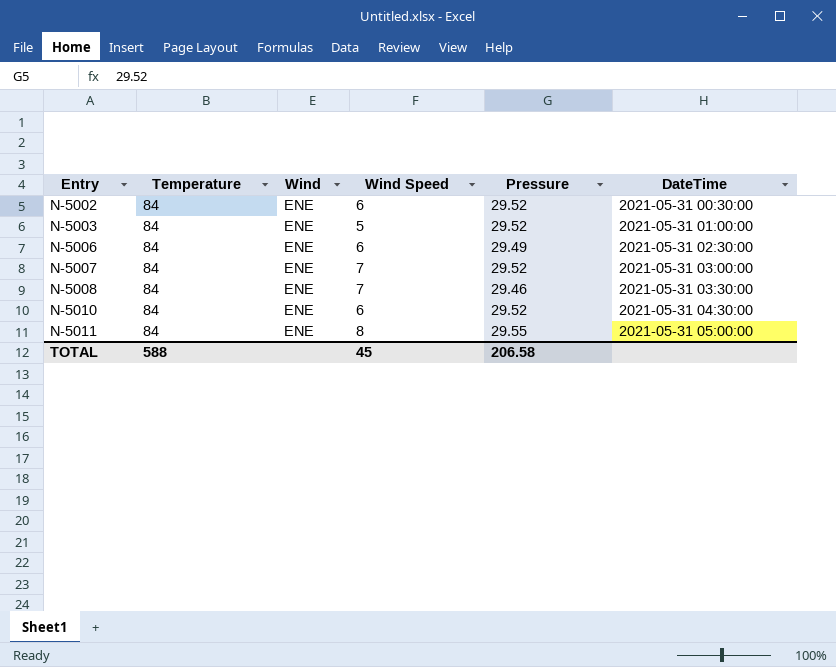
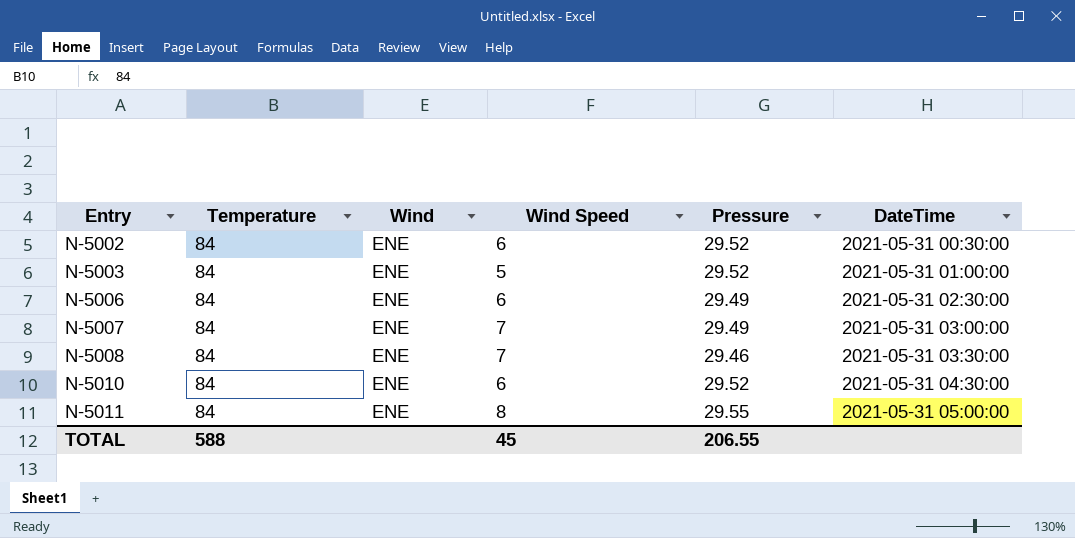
N-5007 | Pressure: 29.52 -> 29.49
TOTAL | Pressure: 206.58 -> 206.55

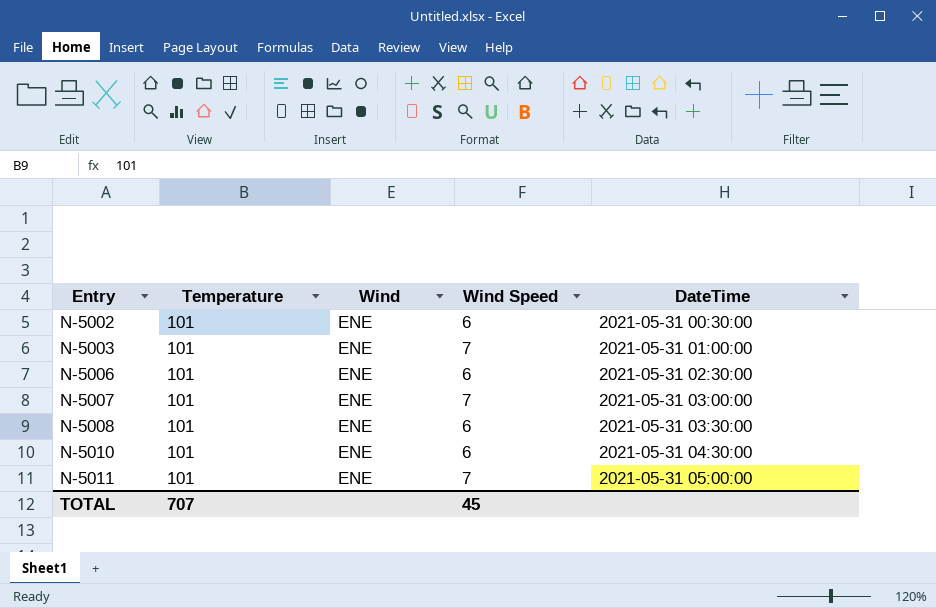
column Pressure | position: 5 -> none
N-5002 | Temperature: 84 -> 101
N-5003 | Temperature: 84 -> 101
N-5003 | Wind Speed: 5 -> 7
N-5006 | Temperature: 84 -> 101
N-5007 | Temperature: 84 -> 101
N-5008 | Temperature: 84 -> 101
N-5008 | Wind Speed: 7 -> 6
N-5010 | Temperature: 84 -> 101
N-5011 | Temperature: 84 -> 101
N-5011 | Wind Speed: 8 -> 7
TOTAL | Temperature: 588 -> 707

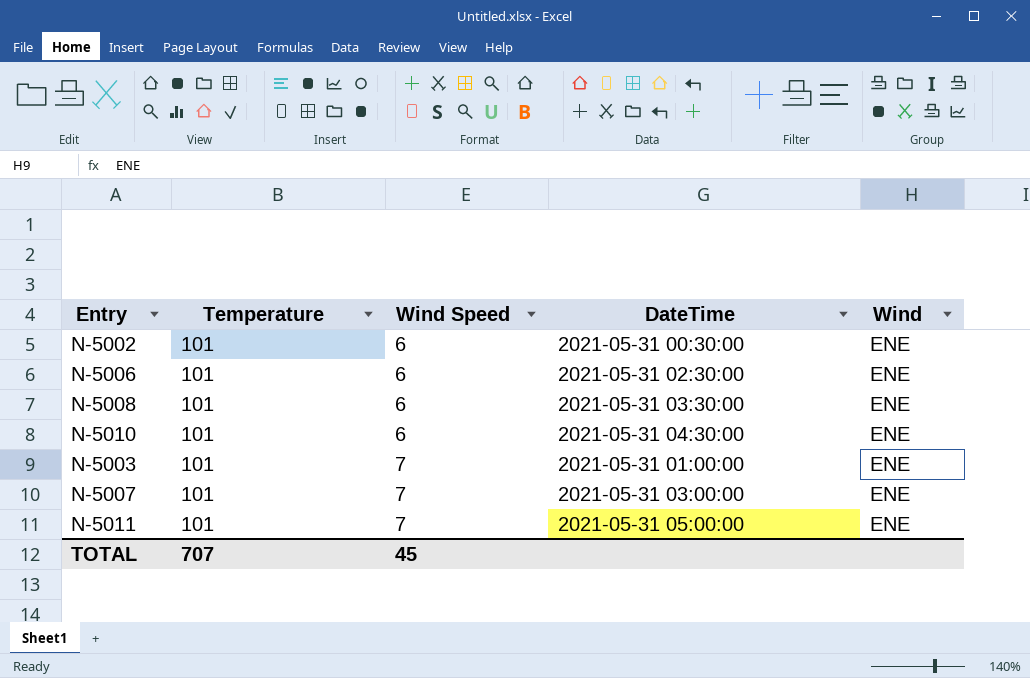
row order: Entry ascending -> Wind Speed ascending
column Wind | position: 3 -> 5

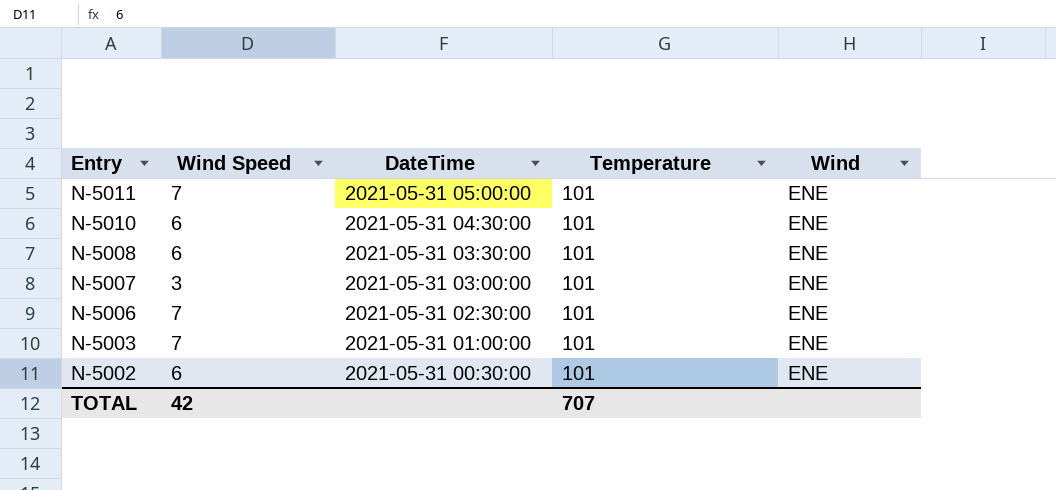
row order: Wind Speed ascending -> Entry descending
column Temperature | position: 2 -> 4
N-5007 | Wind Speed: 7 -> 3
N-5006 | Wind Speed: 6 -> 7
TOTAL | Wind Speed: 45 -> 42

